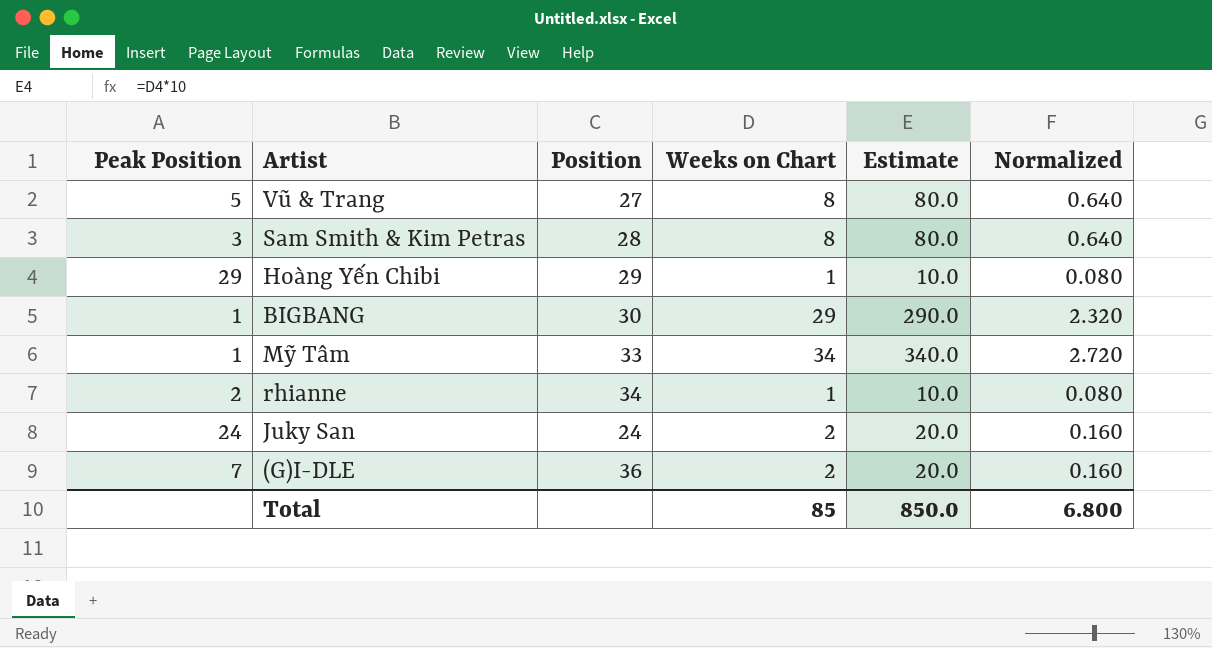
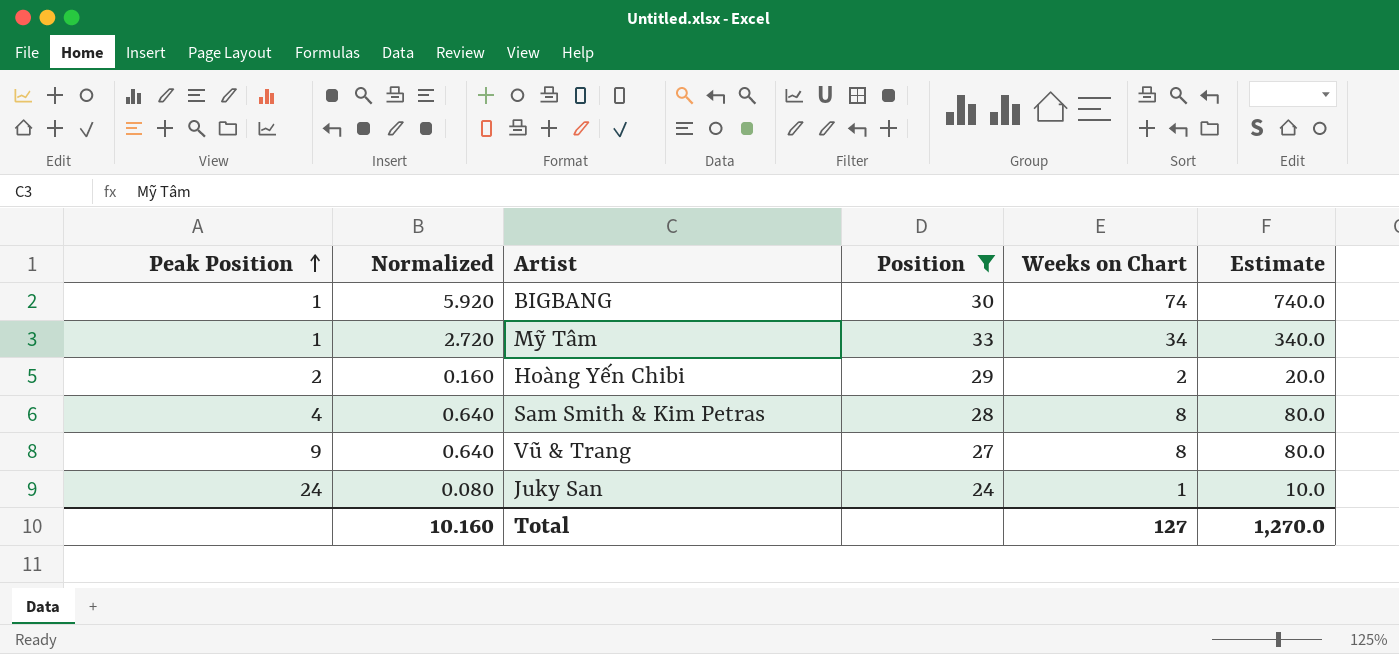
filter: none -> Position <= 33
row order: none -> Peak Position ascending
column Normalized | position: 6 -> 2
BIGBANG | Normalized: 2.320 -> 5.920
BIGBANG | Weeks on Chart: 29 -> 74
BIGBANG | Estimate: 290.0 -> 740.0
Hoàng Yến Chibi | Peak Position: 29 -> 2
Hoàng Yến Chibi | Normalized: 0.080 -> 0.160
Hoàng Yến Chibi | Weeks on Chart: 1 -> 2
Hoàng Yến Chibi | Estimate: 10.0 -> 20.0
Sam Smith & Kim Petras | Peak Position: 3 -> 4
Vũ & Trang | Peak Position: 5 -> 9
Juky San | Normalized: 0.160 -> 0.080
Juky San | Weeks on Chart: 2 -> 1
Juky San | Estimate: 20.0 -> 10.0
Total | Normalized: 6.800 -> 10.160
Total | Weeks on Chart: 85 -> 127
Total | Estimate: 850.0 -> 1,270.0

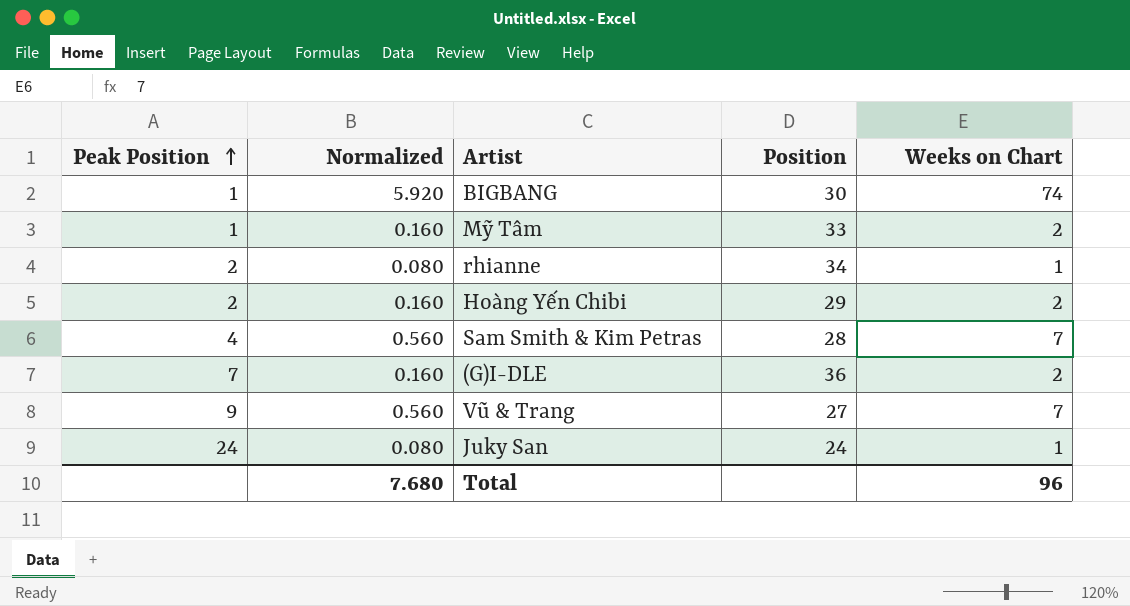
filter: Position <= 33 -> none
column Estimate | formula: [Weeks on Chart] * 10 -> none
Mỹ Tâm | Normalized: 2.720 -> 0.160
Mỹ Tâm | Weeks on Chart: 34 -> 2
Sam Smith & Kim Petras | Normalized: 0.640 -> 0.560
Sam Smith & Kim Petras | Weeks on Chart: 8 -> 7
Vũ & Trang | Normalized: 0.640 -> 0.560
Vũ & Trang | Weeks on Chart: 8 -> 7
Total | Normalized: 10.160 -> 7.680
Total | Weeks on Chart: 127 -> 96

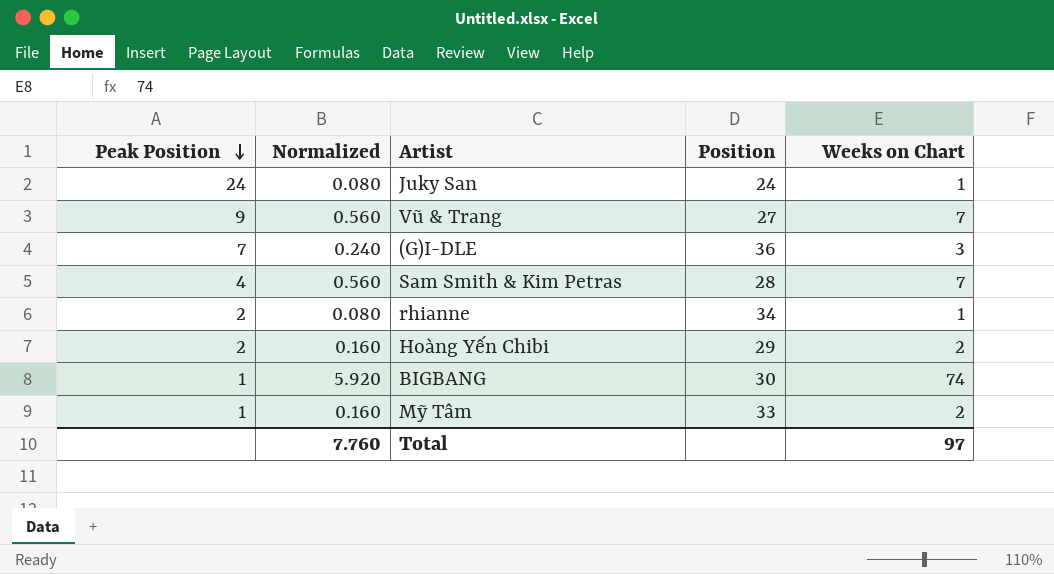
row order: Peak Position ascending -> Peak Position descending
(G)I-DLE | Normalized: 0.160 -> 0.240
(G)I-DLE | Weeks on Chart: 2 -> 3
Total | Normalized: 7.680 -> 7.760
Total | Weeks on Chart: 96 -> 97

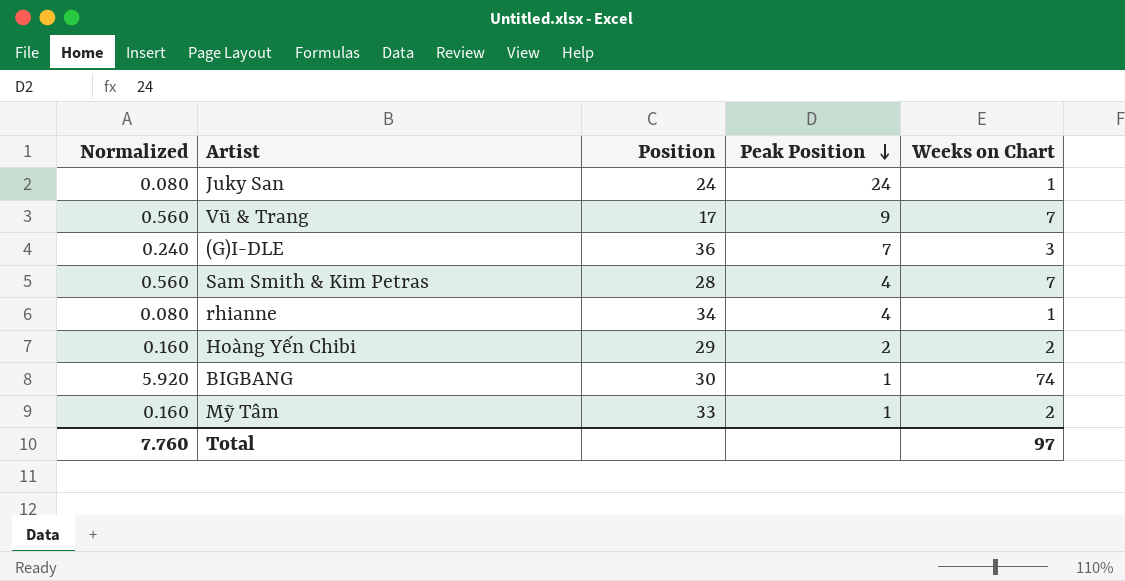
column Peak Position | position: 1 -> 4
Vũ & Trang | Position: 27 -> 17
rhianne | Peak Position: 2 -> 4

